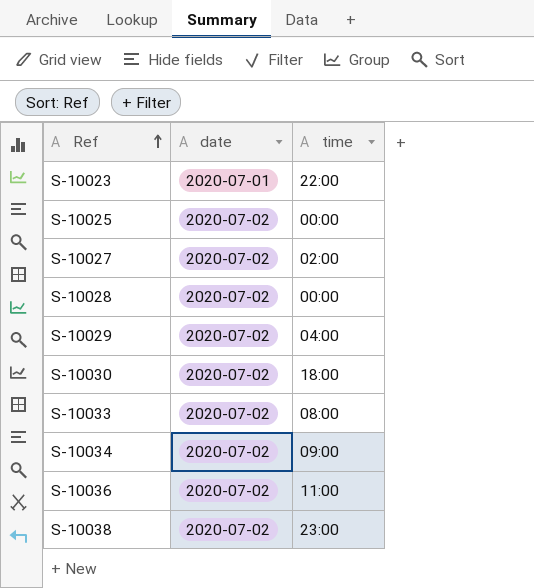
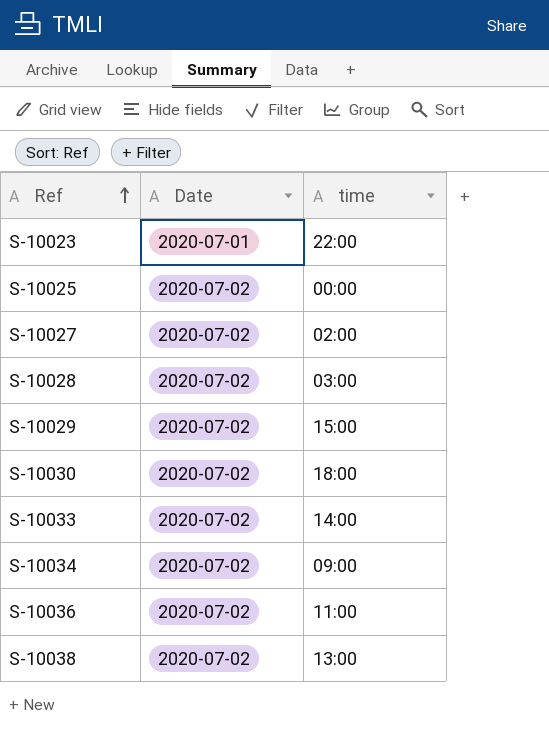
column name: date -> Date
S-10028 | time: 00:00 -> 03:00
S-10029 | time: 04:00 -> 15:00
S-10033 | time: 08:00 -> 14:00
S-10038 | time: 23:00 -> 13:00

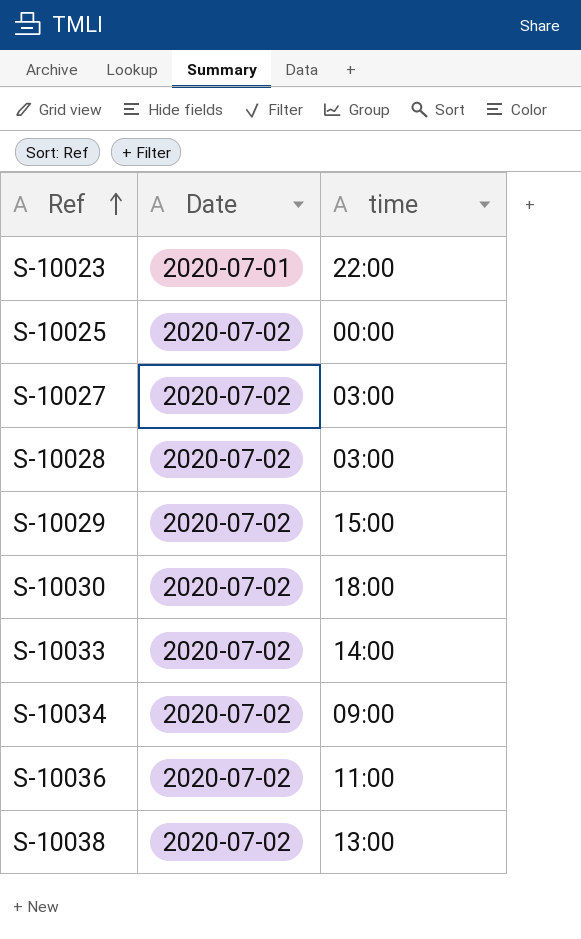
S-10027 | time: 02:00 -> 03:00

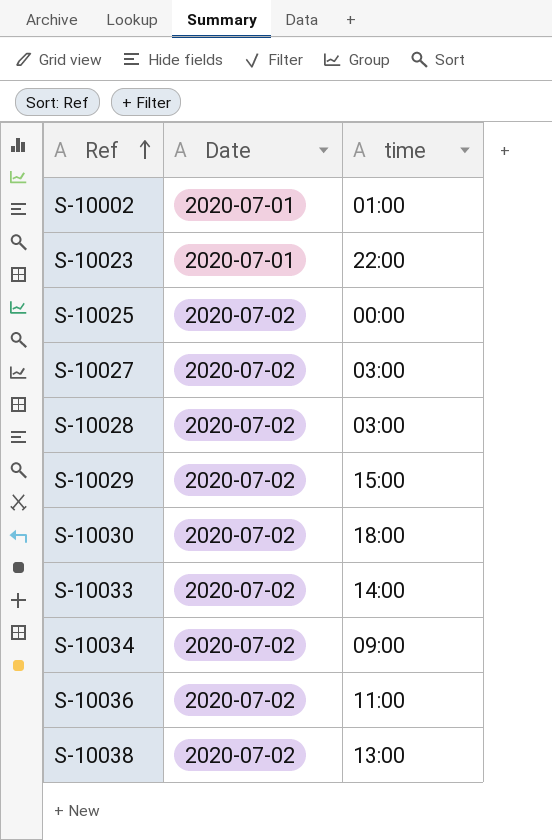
row S-10002: none -> 2020-07-01 | 01:00

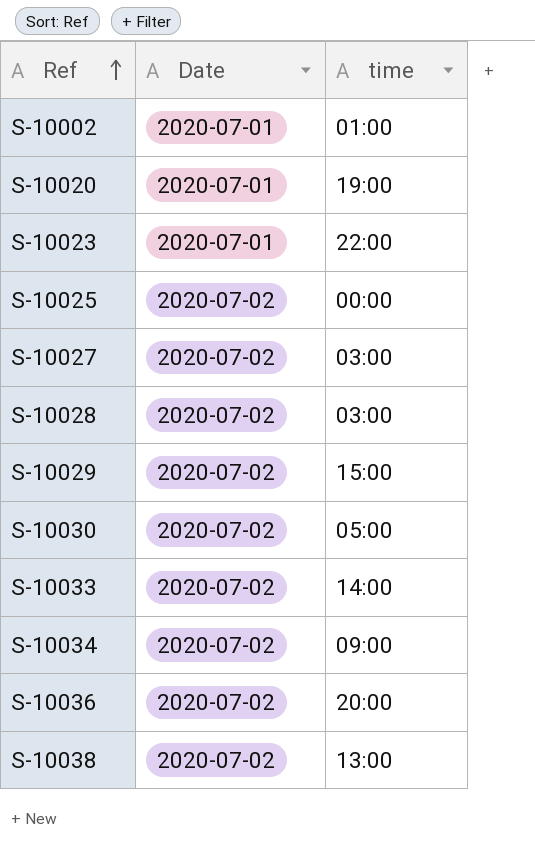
row S-10020: none -> 2020-07-01 | 19:00
S-10030 | time: 18:00 -> 05:00
S-10036 | time: 11:00 -> 20:00

